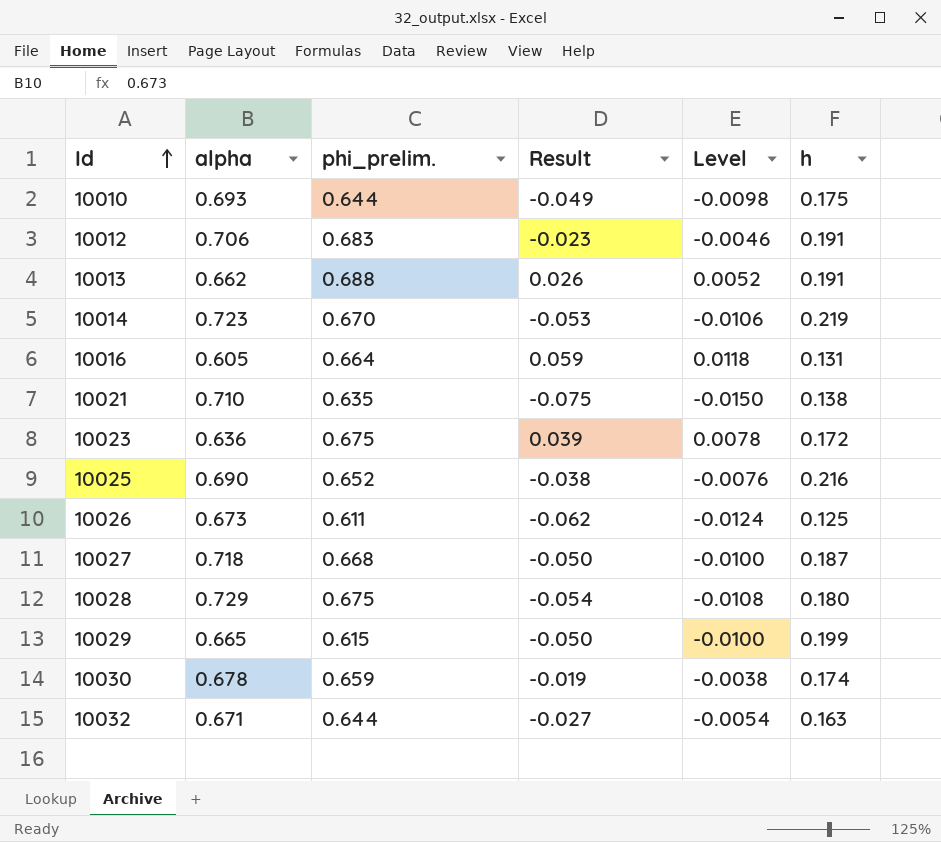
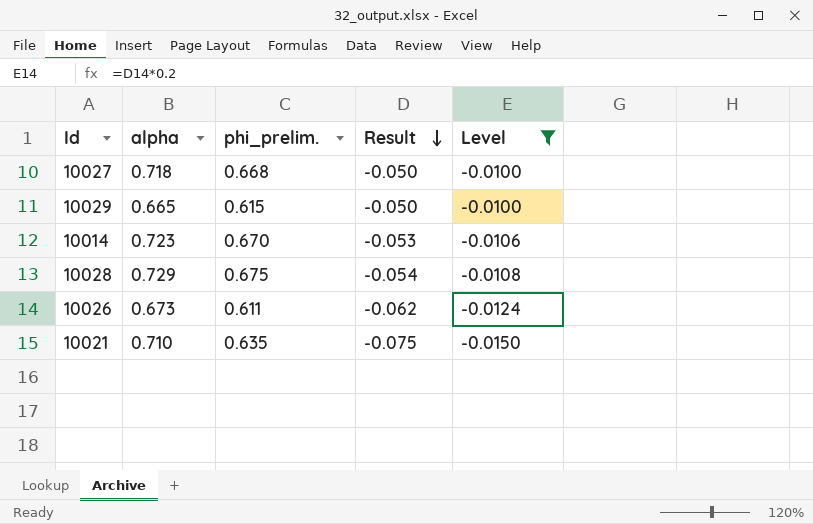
filter: none -> Level <= -0.0100
row order: Id ascending -> Result descending
column h | position: 6 -> none

